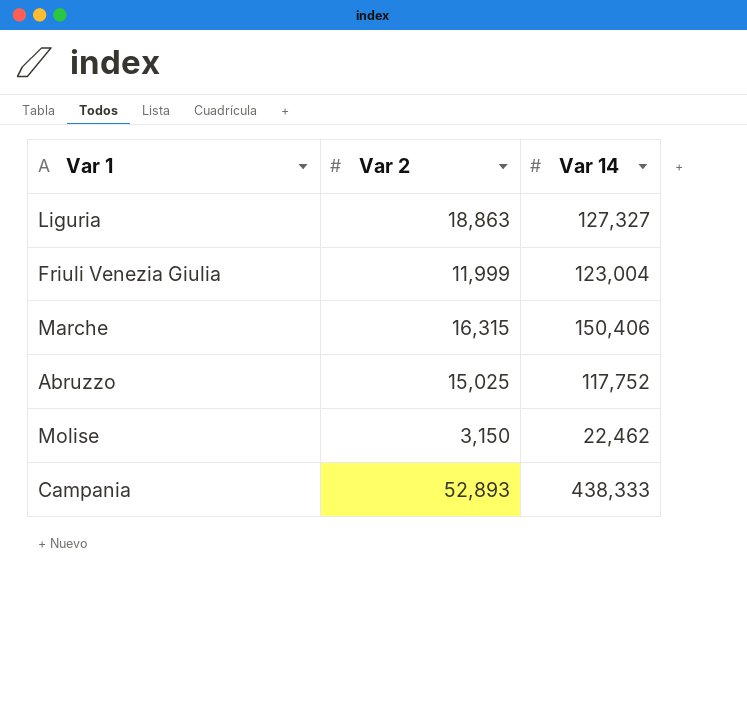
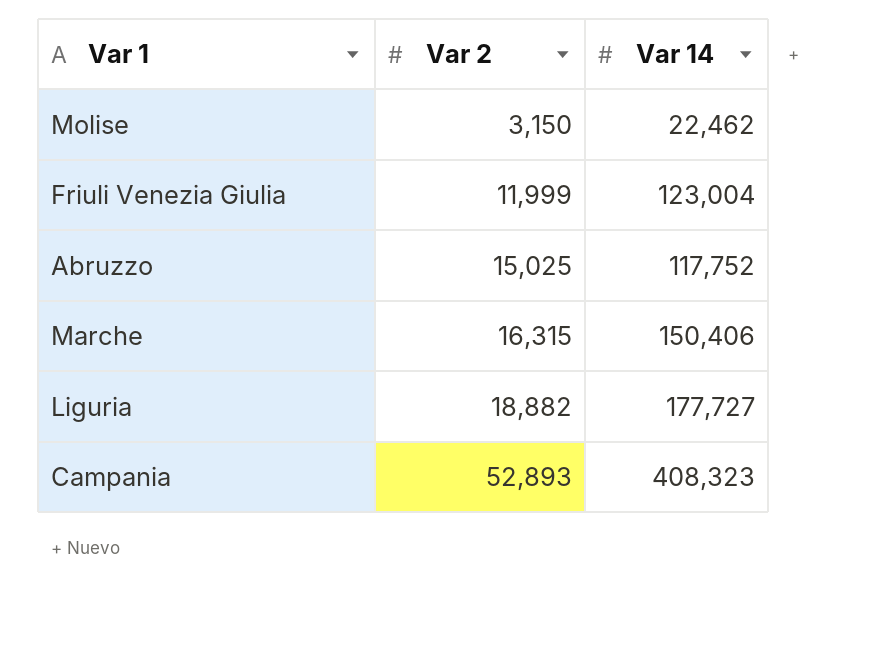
row order: none -> Var 2 ascending
Liguria | Var 2: 18,863 -> 18,882
Liguria | Var 14: 127,327 -> 177,727
Campania | Var 14: 438,333 -> 408,323

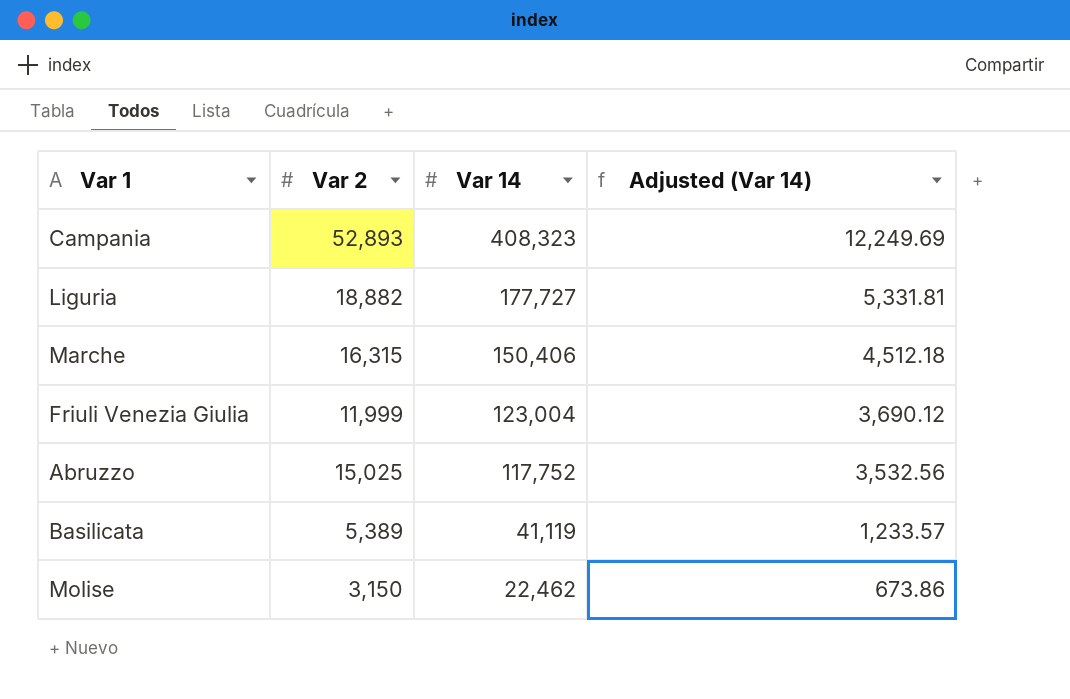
row order: Var 2 ascending -> Var 14 descending
column Adjusted (Var 14) | formula: none -> [Var 14] * 0.03
row Basilicata: none -> 5,389 | 41,119 | 1,233.57

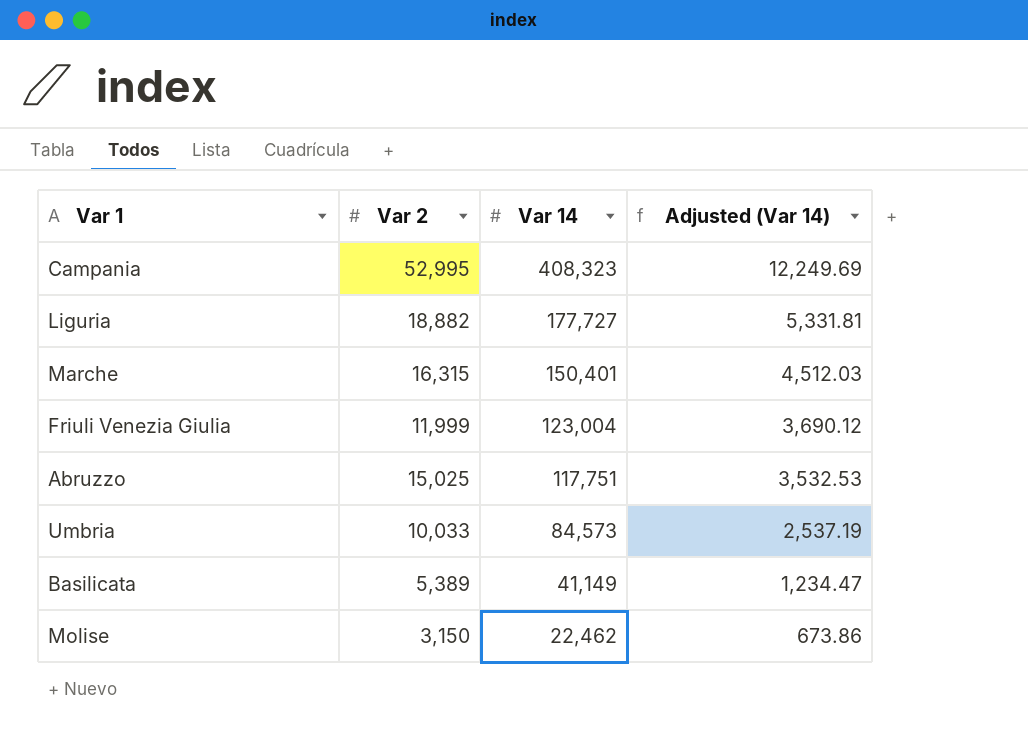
Campania | Var 2: 52,893 -> 52,995
Marche | Var 14: 150,406 -> 150,401
Marche | Adjusted (Var 14): 4,512.18 -> 4,512.03
Abruzzo | Var 14: 117,752 -> 117,751
Abruzzo | Adjusted (Var 14): 3,532.56 -> 3,532.53
row Umbria: none -> 10,033 | 84,573 | 2,537.19
Basilicata | Var 14: 41,119 -> 41,149
Basilicata | Adjusted (Var 14): 1,233.57 -> 1,234.47

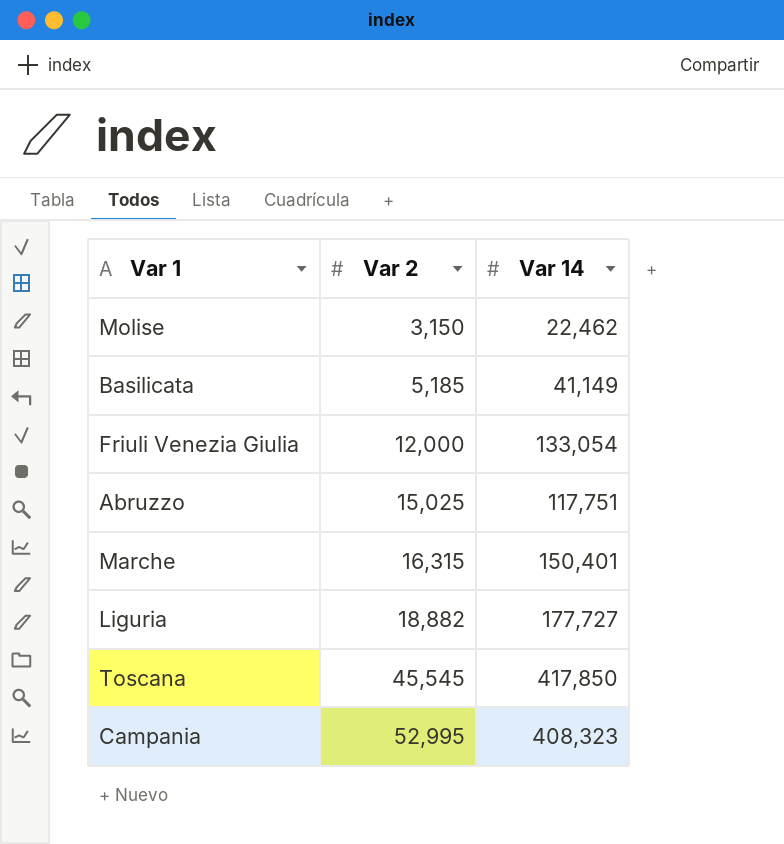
row order: Var 14 descending -> Var 2 ascending
column Adjusted (Var 14) | formula: [Var 14] * 0.03 -> none
row Umbria: 10,033 | 84,573 | 2,537.19 -> none
Basilicata | Var 2: 5,389 -> 5,185
Friuli Venezia Giulia | Var 2: 11,999 -> 12,000
Friuli Venezia Giulia | Var 14: 123,004 -> 133,054
row Toscana: none -> 45,545 | 417,850

